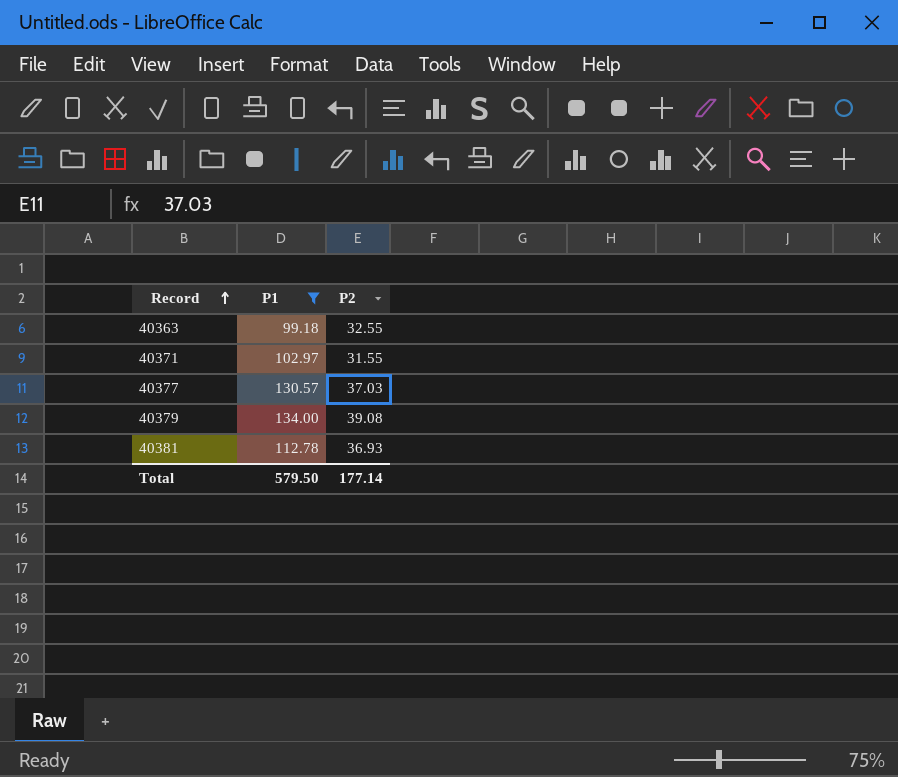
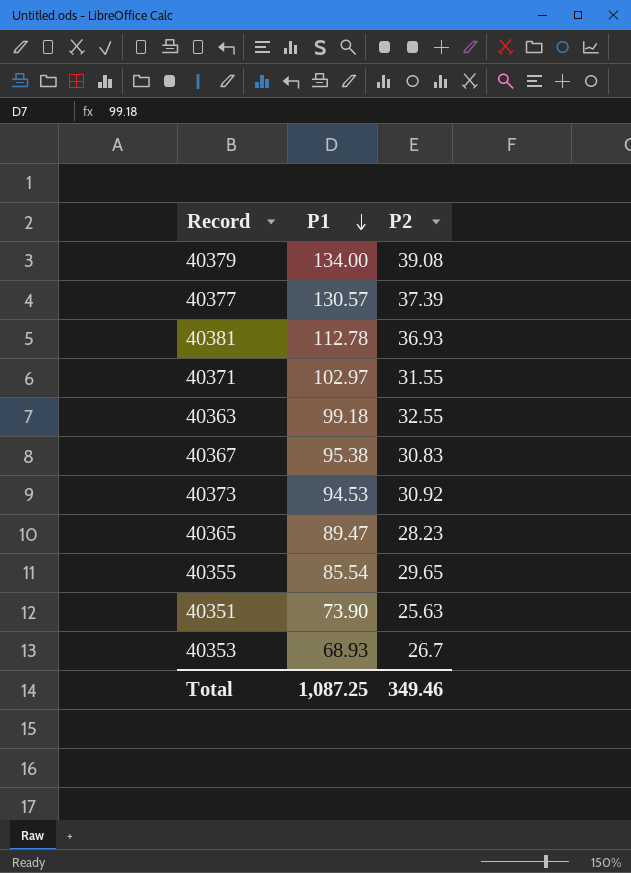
filter: P1 >= 99.18 -> none
row order: Record ascending -> P1 descending
40377 | P2: 37.03 -> 37.39
Total | P1: 579.50 -> 1,087.25
Total | P2: 177.14 -> 349.46

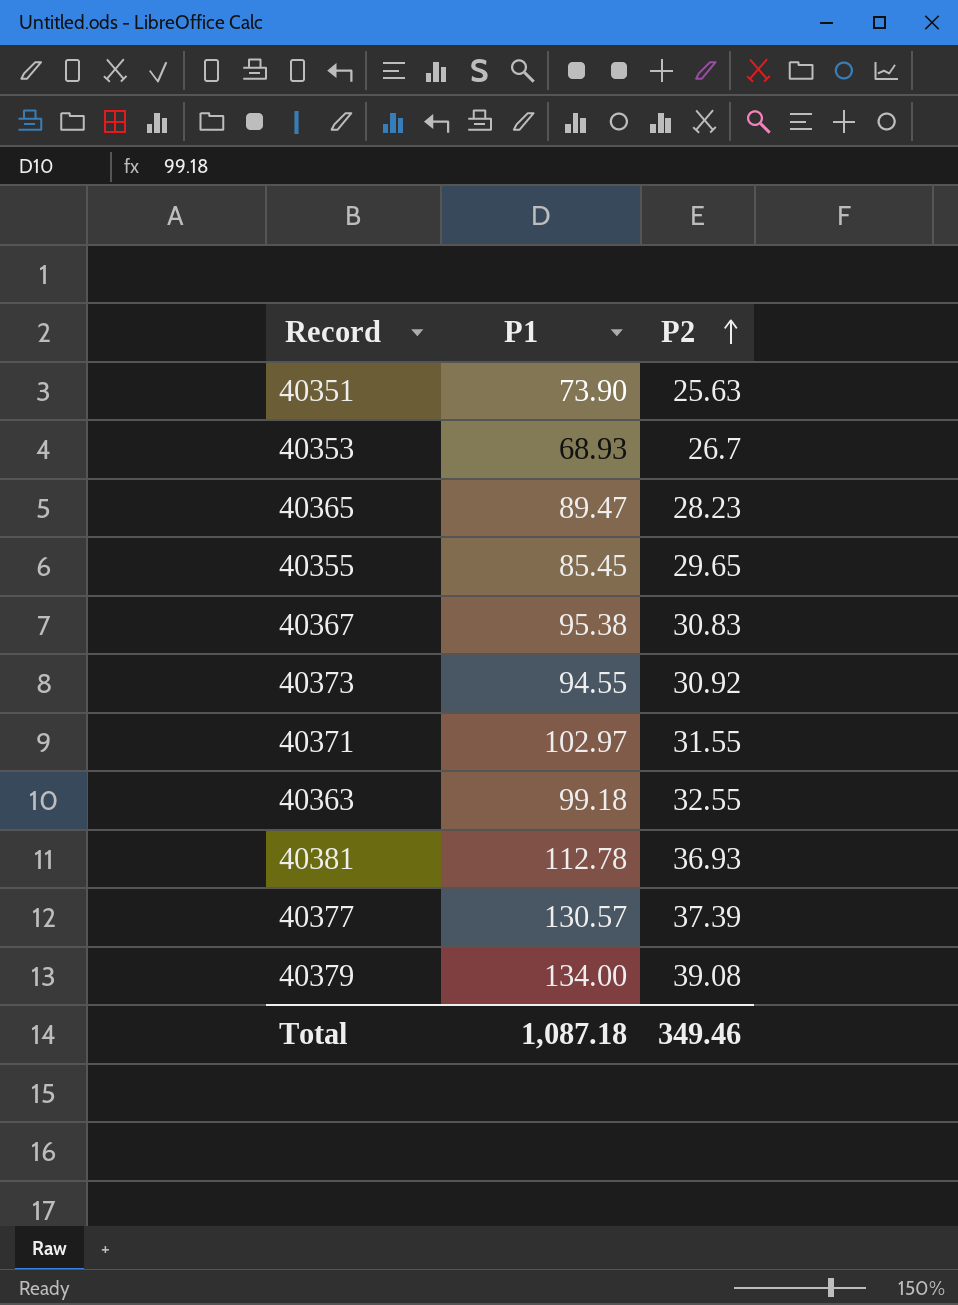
row order: P1 descending -> P2 ascending
40355 | P1: 85.54 -> 85.45
40373 | P1: 94.53 -> 94.55
Total | P1: 1,087.25 -> 1,087.18

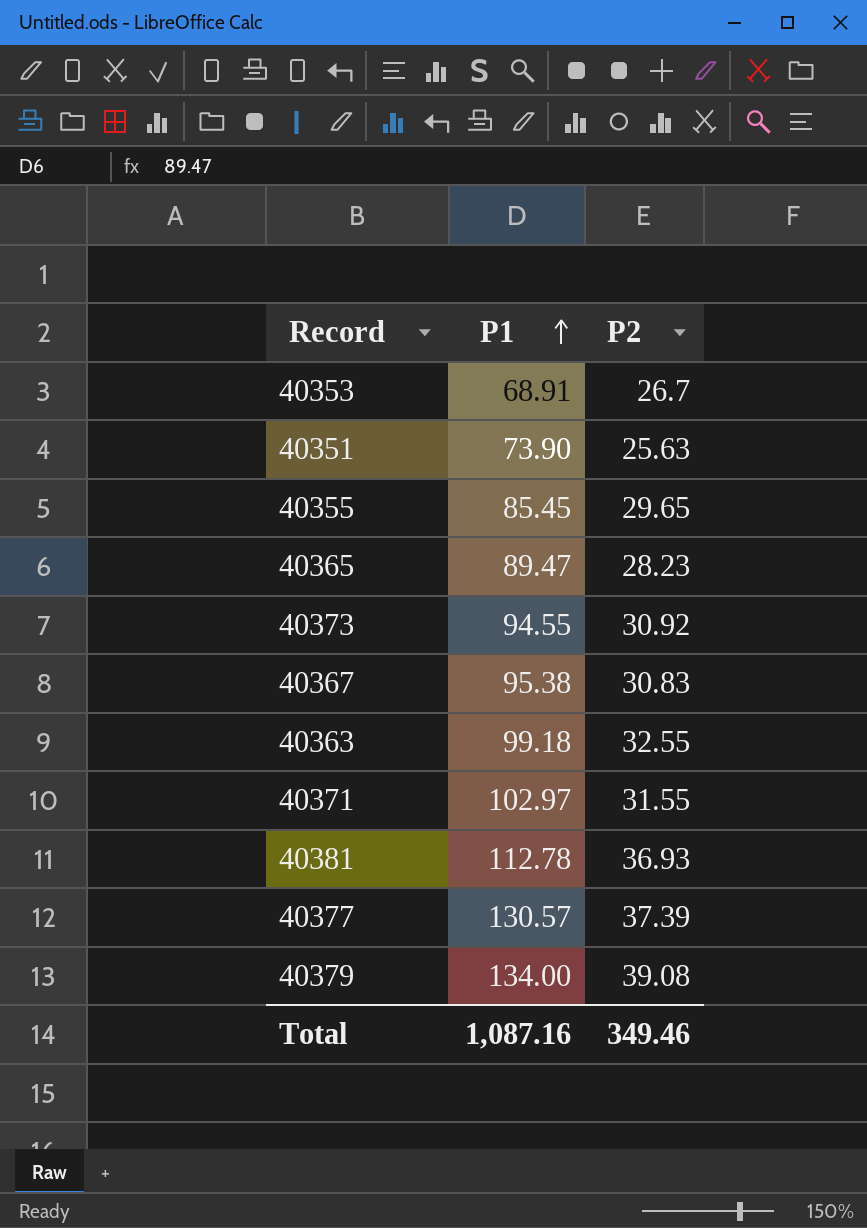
row order: P2 ascending -> P1 ascending
40353 | P1: 68.93 -> 68.91
Total | P1: 1,087.18 -> 1,087.16

